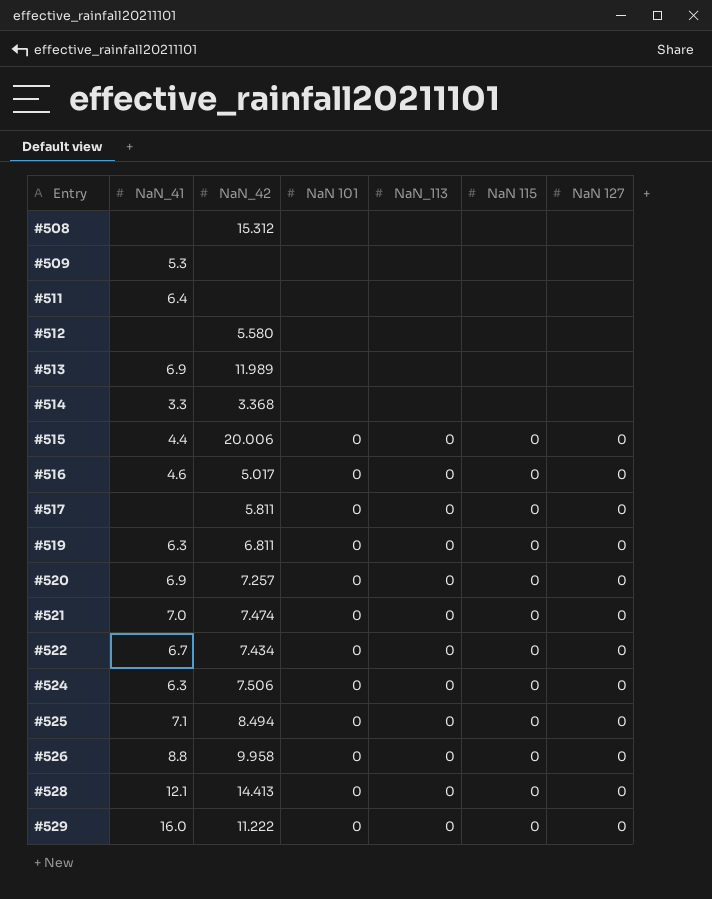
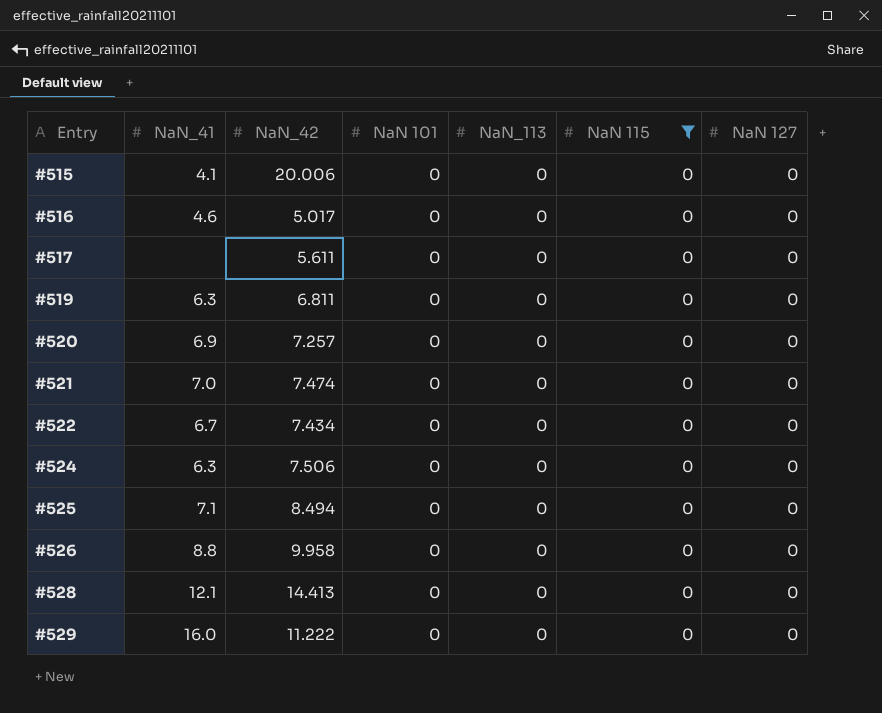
filter: none -> NaN 115 = 0
#515 | NaN_41: 4.4 -> 4.1
#517 | NaN_42: 5.811 -> 5.611

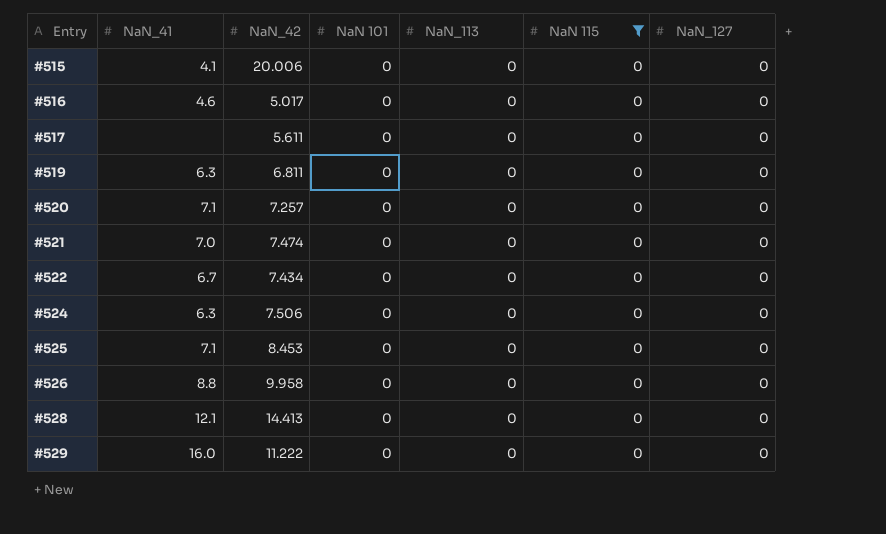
column name: NaN 127 -> NaN_127
#520 | NaN_41: 6.9 -> 7.1
#525 | NaN_42: 8.494 -> 8.453

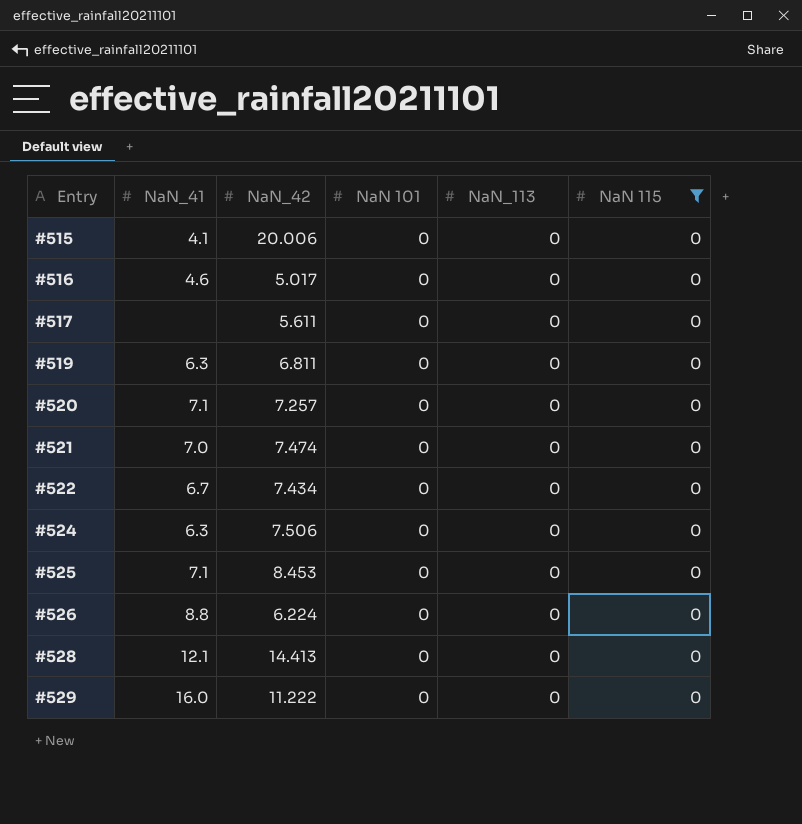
column NaN_127 | position: 7 -> none
#526 | NaN_42: 9.958 -> 6.224

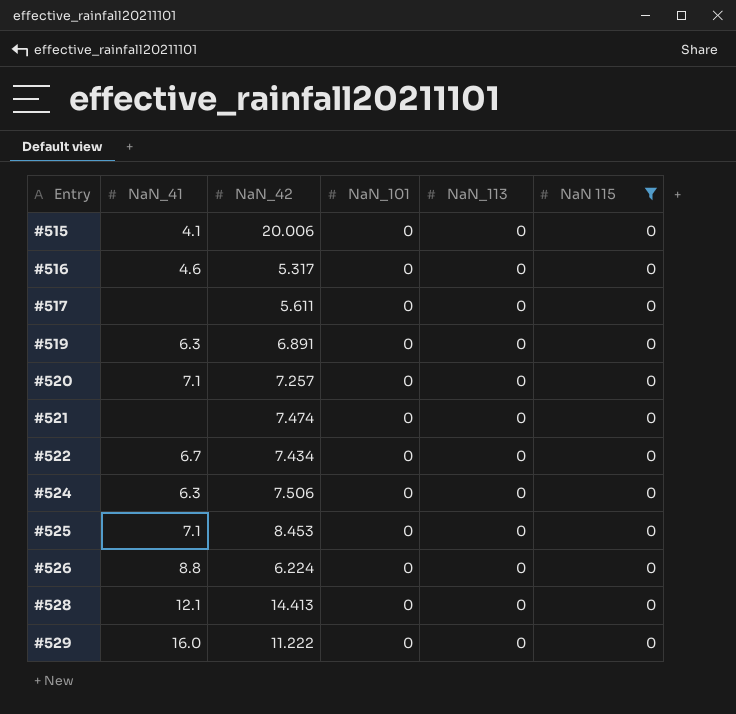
column name: NaN 101 -> NaN_101
#516 | NaN_42: 5.017 -> 5.317
#519 | NaN_42: 6.811 -> 6.891
#521 | NaN_41: 7.0 -> none

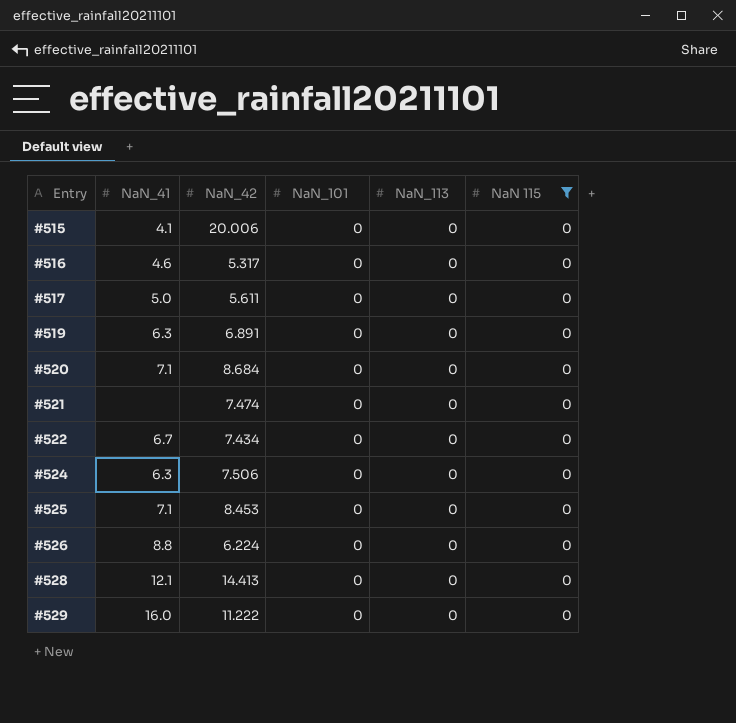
#517 | NaN_41: none -> 5.0
#520 | NaN_42: 7.257 -> 8.684

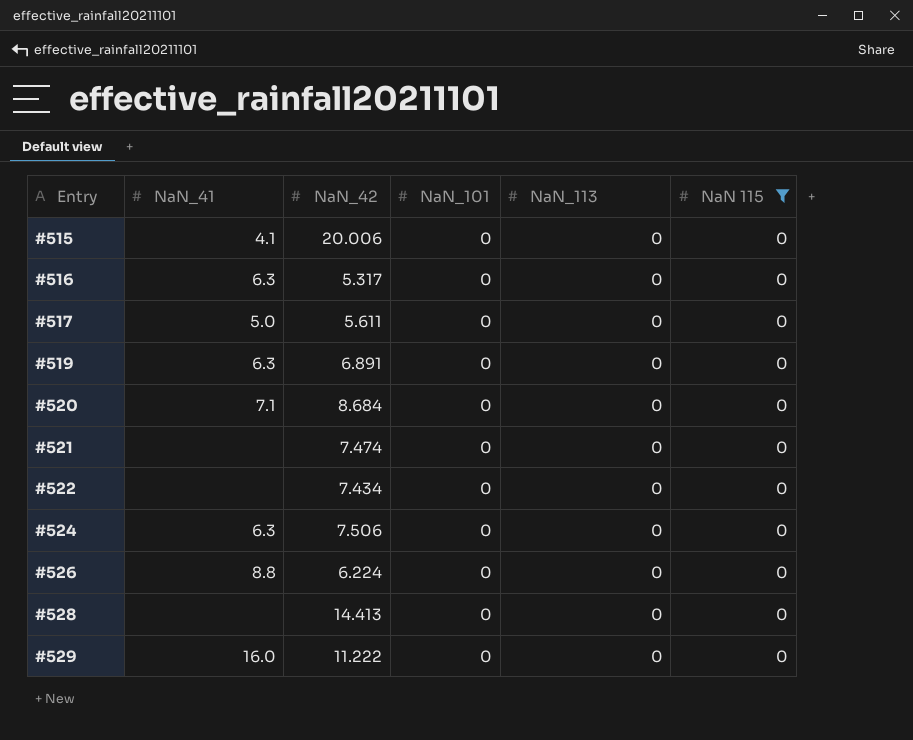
row #525: 7.1 | 8.453 | 0 | 0 | 0 -> none
#516 | NaN_41: 4.6 -> 6.3
#522 | NaN_41: 6.7 -> none
#528 | NaN_41: 12.1 -> none

